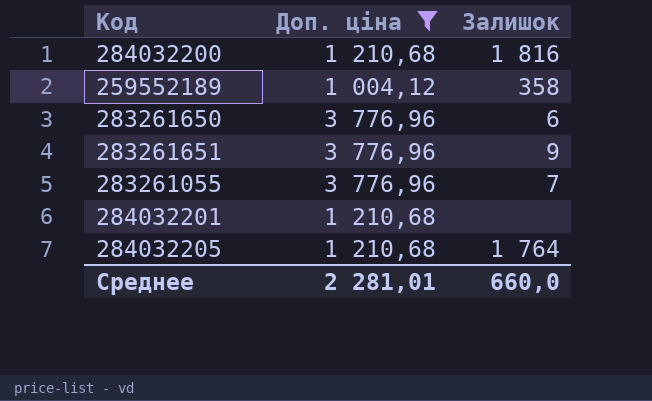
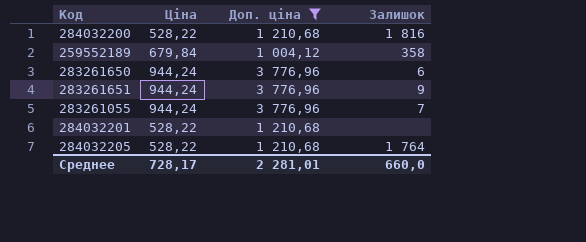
column Ціна | position: none -> 2

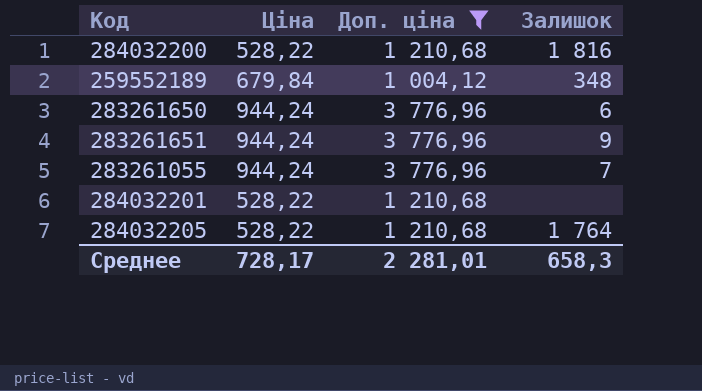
259552189 | Залишок: 358 -> 348
Среднее | Залишок: 660,0 -> 658,3

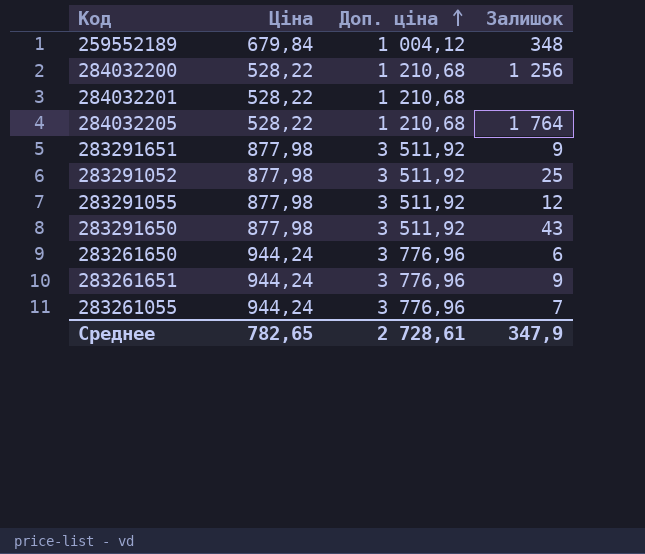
filter: Доп. ціна != 3 511,92 -> none
row order: none -> Доп. ціна ascending
284032200 | Залишок: 1 816 -> 1 256
Среднее | Ціна: 728,17 -> 782,65
Среднее | Доп. ціна: 2 281,01 -> 2 728,61
Среднее | Залишок: 658,3 -> 347,9

